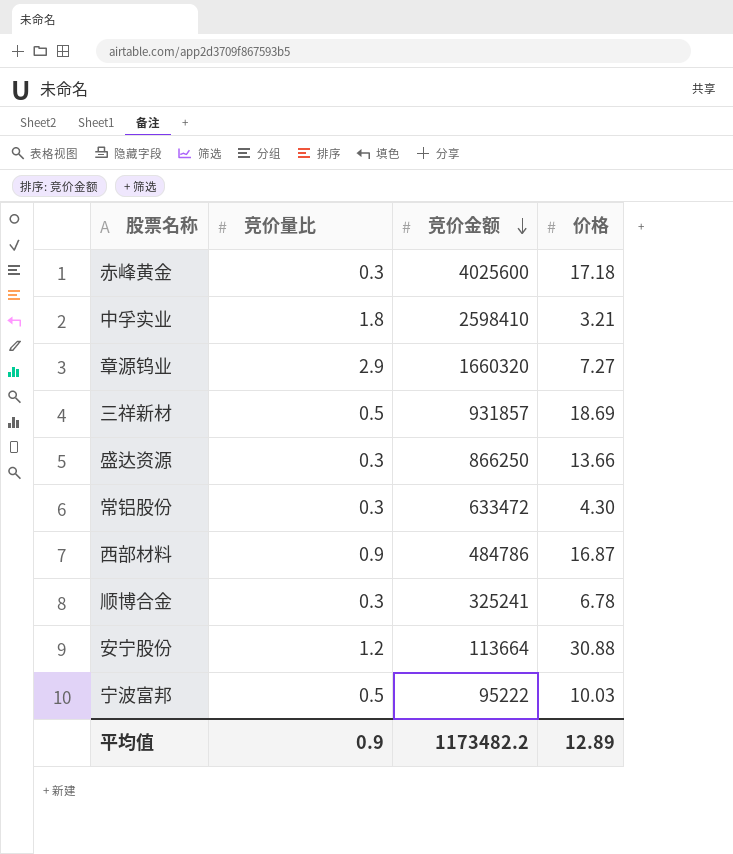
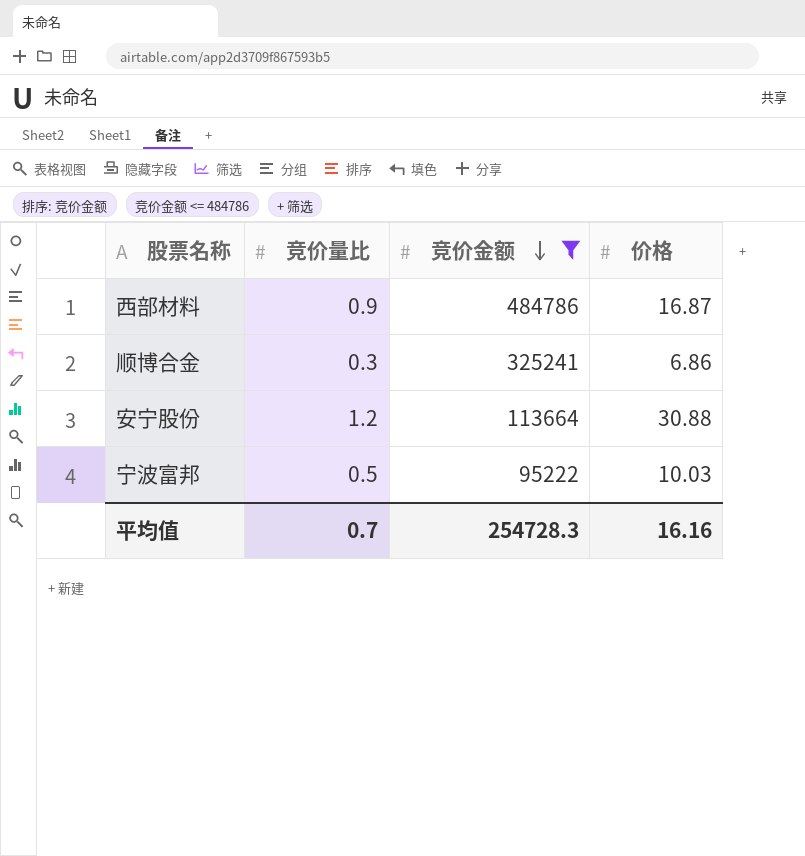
filter: none -> 竞价金额 <= 484786
顺博合金 | 价格: 6.78 -> 6.86
平均值 | 竞价量比: 0.9 -> 0.7
平均值 | 竞价金额: 1173482.2 -> 254728.3
平均值 | 价格: 12.89 -> 16.16

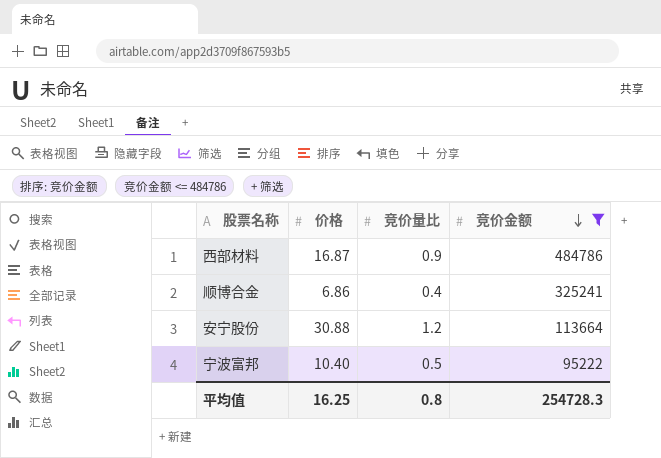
column 价格 | position: 4 -> 2
顺博合金 | 竞价量比: 0.3 -> 0.4
宁波富邦 | 价格: 10.03 -> 10.40
平均值 | 价格: 16.16 -> 16.25
平均值 | 竞价量比: 0.7 -> 0.8

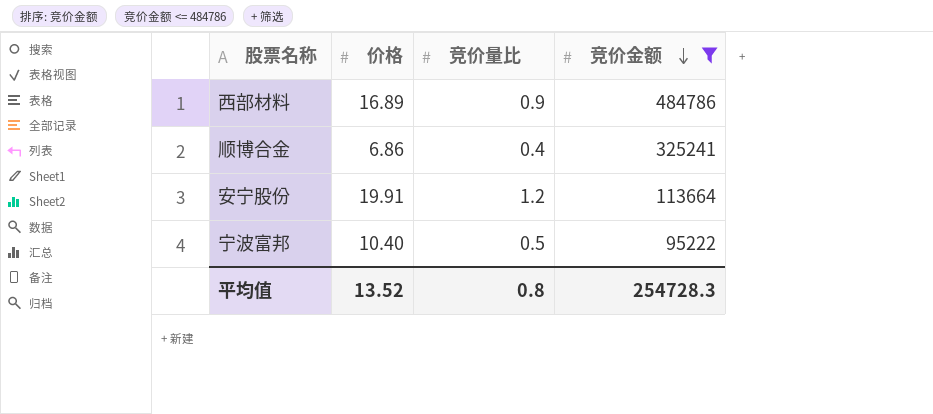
西部材料 | 价格: 16.87 -> 16.89
安宁股份 | 价格: 30.88 -> 19.91
平均值 | 价格: 16.25 -> 13.52

